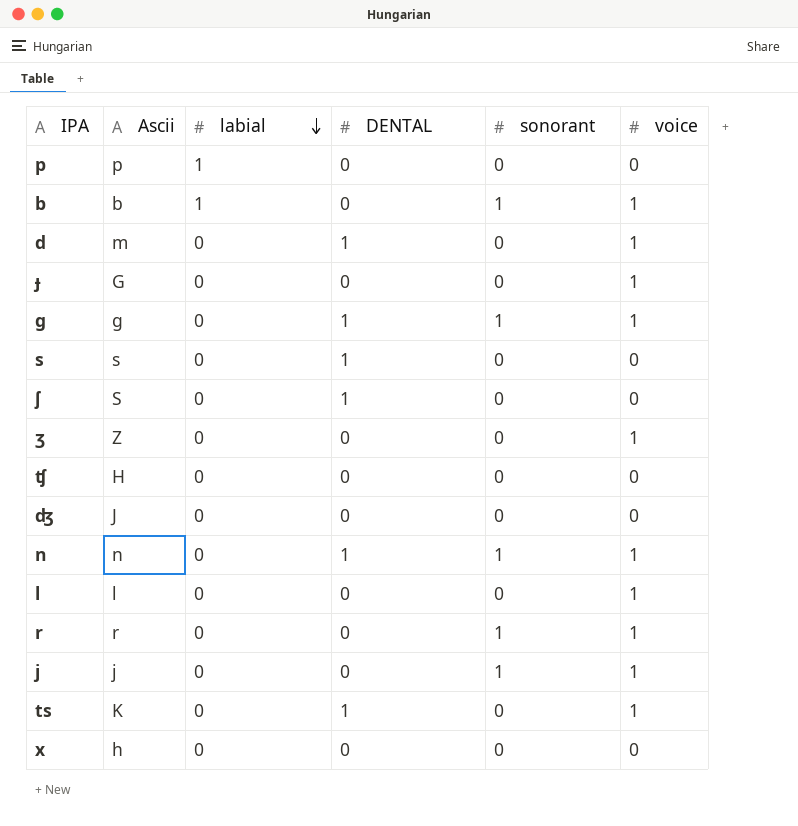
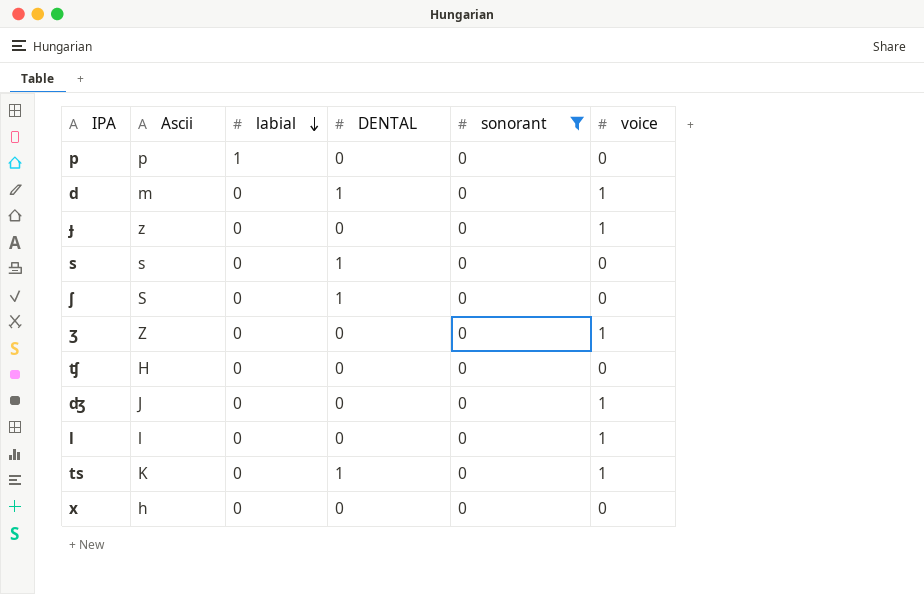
filter: none -> sonorant = 0
ɟ | Ascii: G -> z
ʤ | voice: 0 -> 1

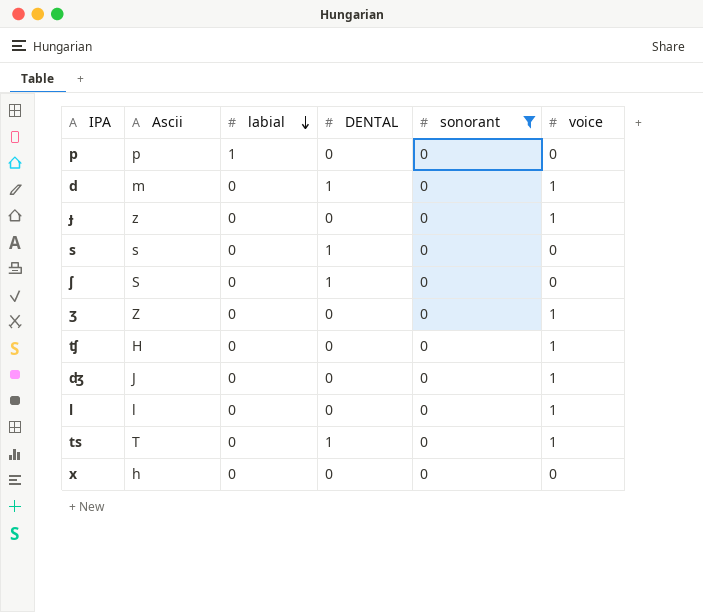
ʧ | voice: 0 -> 1
ts | Ascii: K -> T

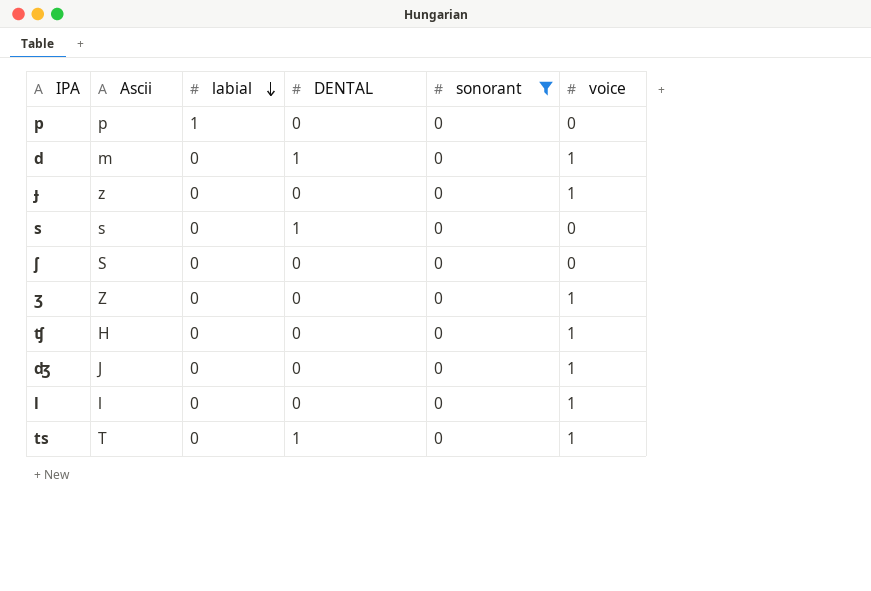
row x: h | 0 | 0 | 0 | 0 -> none
ʃ | DENTAL: 1 -> 0

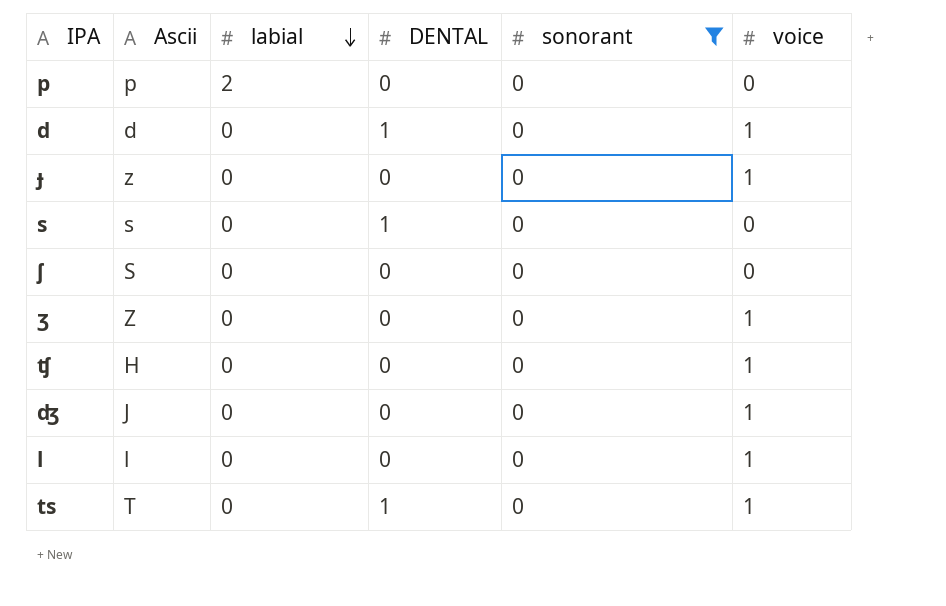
p | labial: 1 -> 2
d | Ascii: m -> d

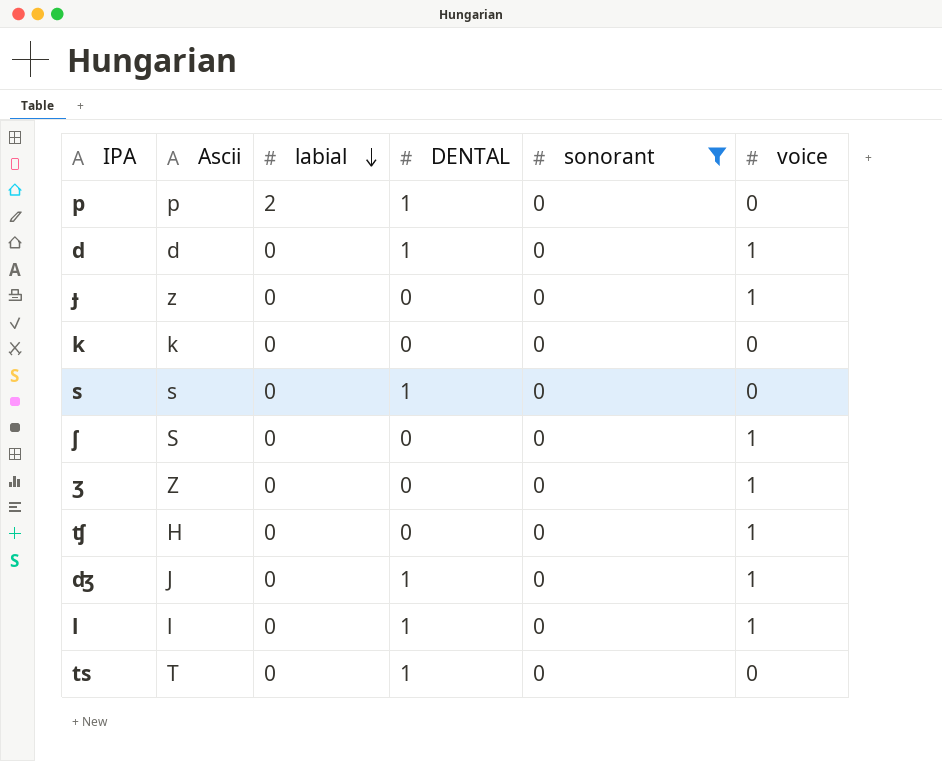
p | DENTAL: 0 -> 1
row k: none -> k | 0 | 0 | 0 | 0
ʃ | voice: 0 -> 1
ʤ | DENTAL: 0 -> 1
l | DENTAL: 0 -> 1
ts | voice: 1 -> 0

